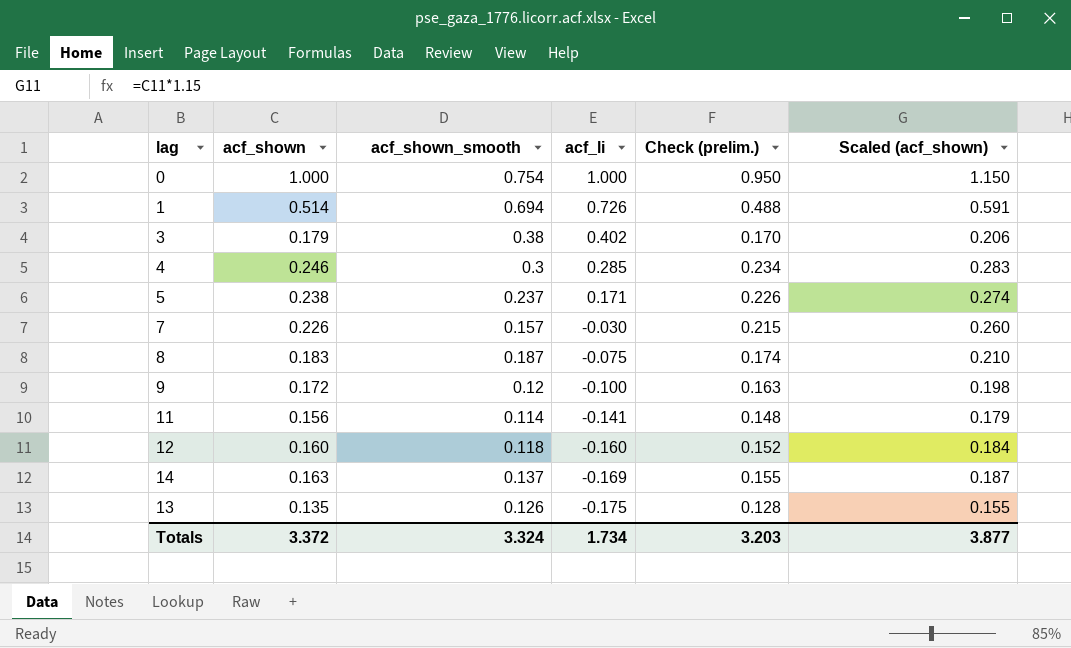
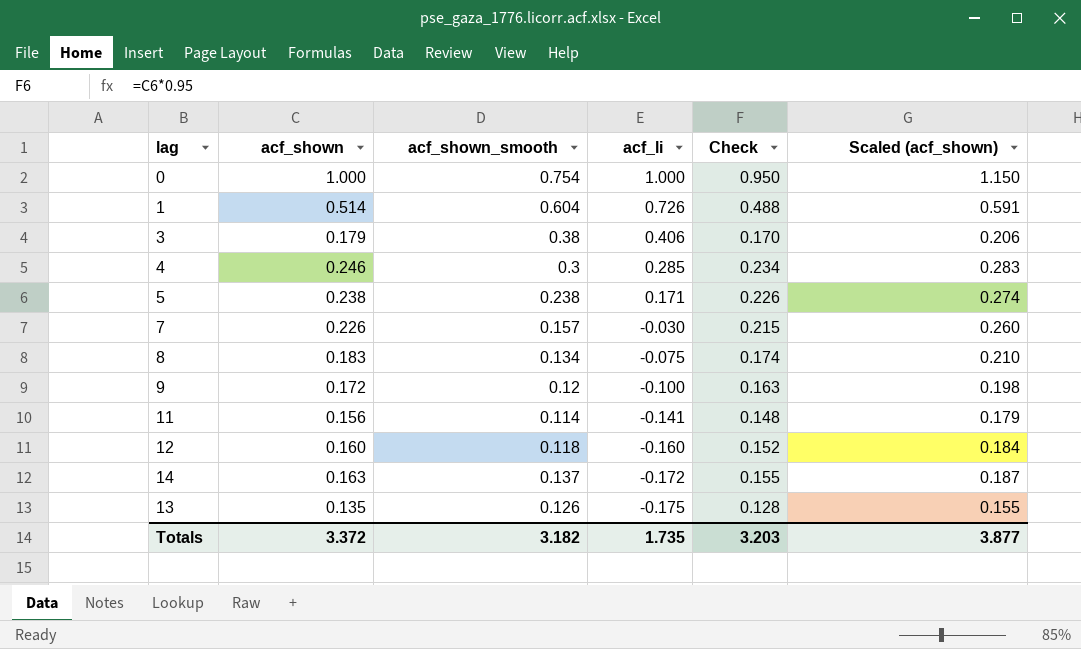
column name: Check (prelim.) -> Check
1 | acf_shown_smooth: 0.694 -> 0.604
3 | acf_li: 0.402 -> 0.406
5 | acf_shown_smooth: 0.237 -> 0.238
8 | acf_shown_smooth: 0.187 -> 0.134
14 | acf_li: -0.169 -> -0.172
Totals | acf_shown_smooth: 3.324 -> 3.182
Totals | acf_li: 1.734 -> 1.735

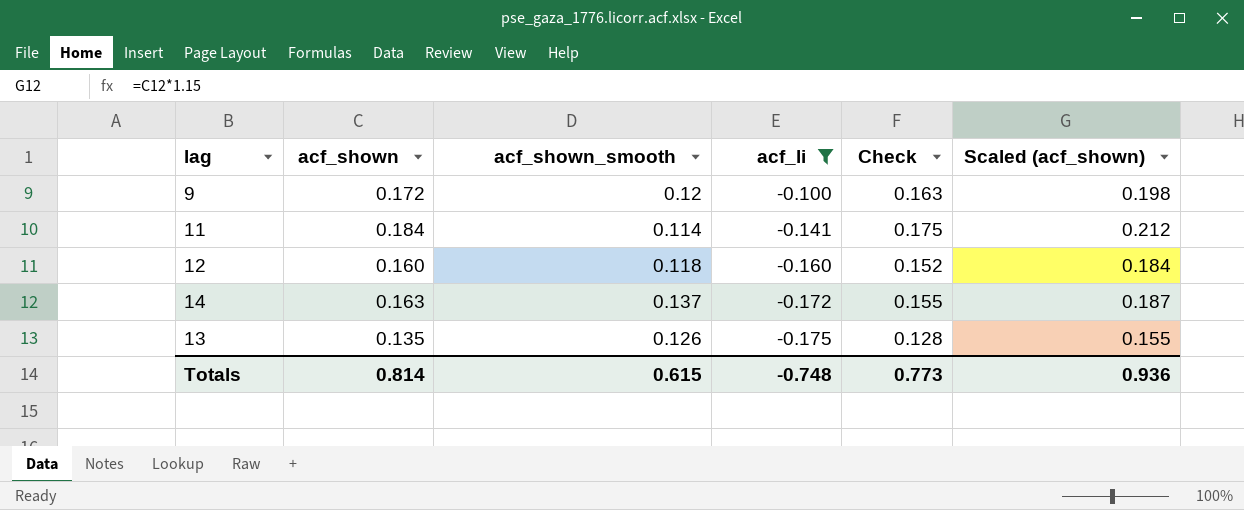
filter: none -> acf_li <= -0.100
11 | acf_shown: 0.156 -> 0.184
11 | Check: 0.148 -> 0.175
11 | Scaled (acf_shown): 0.179 -> 0.212
Totals | acf_shown: 3.372 -> 0.814
Totals | acf_shown_smooth: 3.182 -> 0.615
Totals | acf_li: 1.735 -> -0.748
Totals | Check: 3.203 -> 0.773
Totals | Scaled (acf_shown): 3.877 -> 0.936

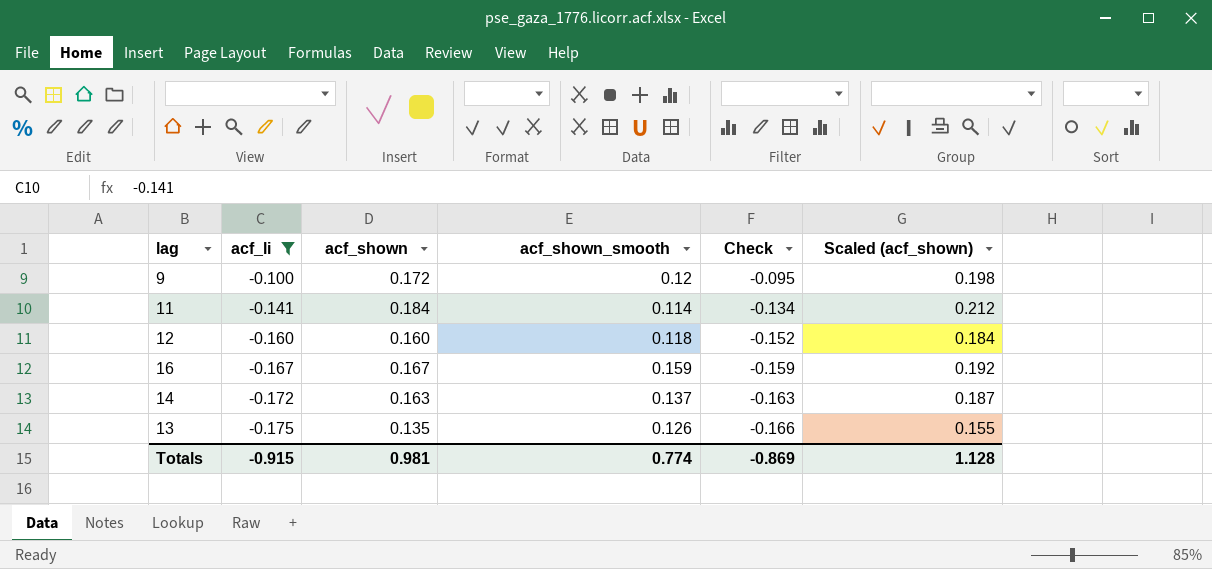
column acf_li | position: 4 -> 2
column Check | formula: [acf_shown] * 0.95 -> [acf_li] * 0.95
row 16: none -> -0.167 | 0.167 | 0.159 | -0.159 | 0.192
Totals | acf_li: -0.748 -> -0.915
Totals | acf_shown: 0.814 -> 0.981
Totals | acf_shown_smooth: 0.615 -> 0.774
Totals | Check: 0.773 -> -0.869
Totals | Scaled (acf_shown): 0.936 -> 1.128

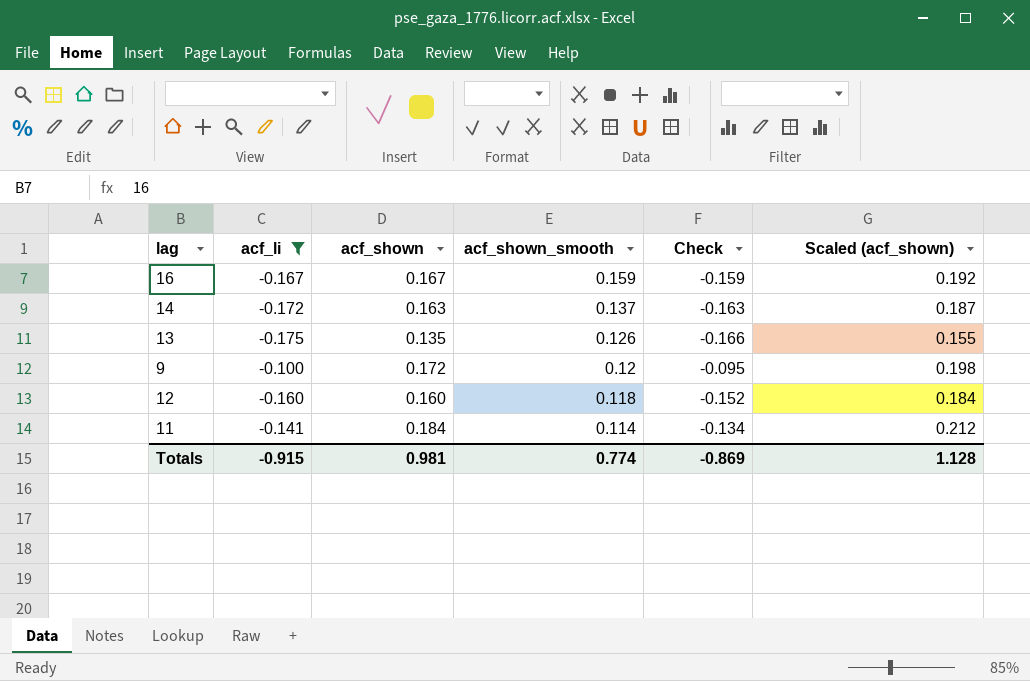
row order: acf_li descending -> acf_shown_smooth descending

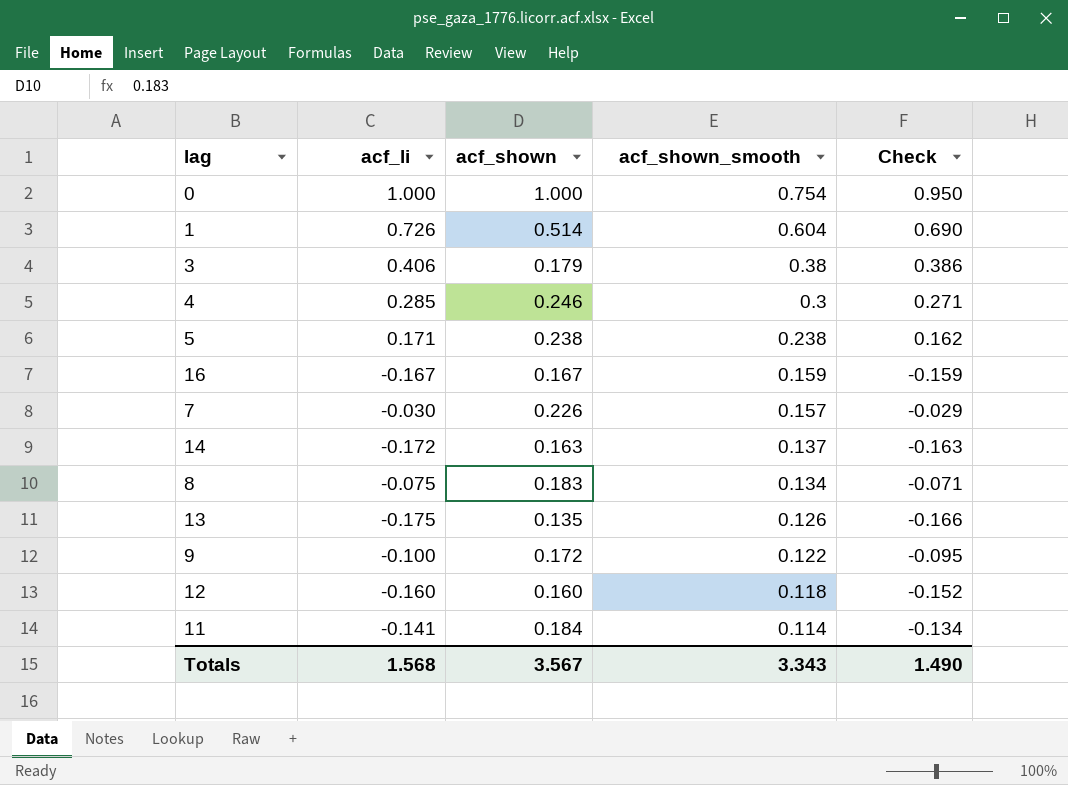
filter: acf_li <= -0.100 -> none
column Scaled (acf_shown) | formula: [acf_shown] * 1.15 -> none
9 | acf_shown_smooth: 0.12 -> 0.122
Totals | acf_li: -0.915 -> 1.568
Totals | acf_shown: 0.981 -> 3.567
Totals | acf_shown_smooth: 0.774 -> 3.343
Totals | Check: -0.869 -> 1.490

